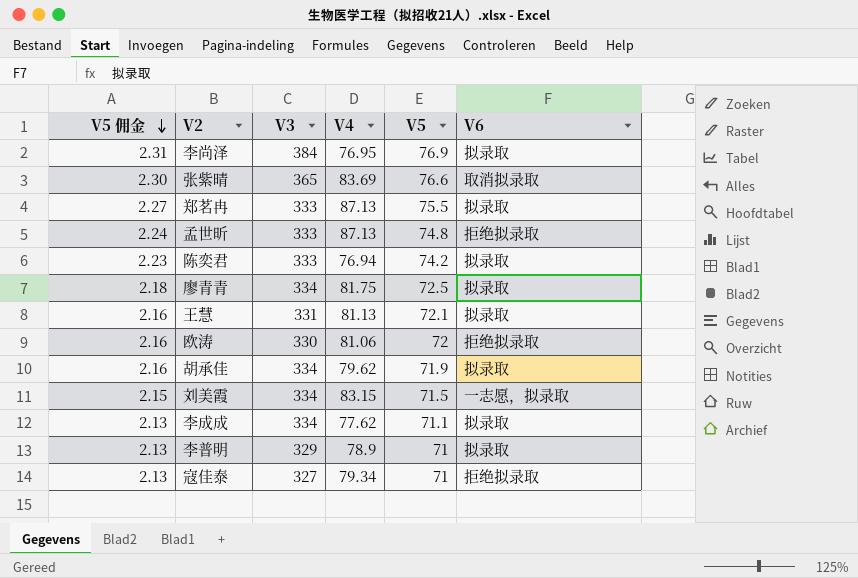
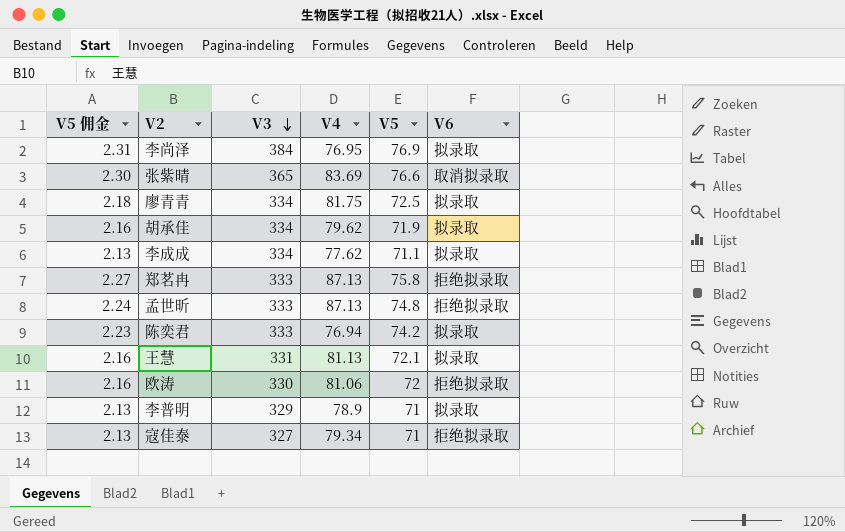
row order: V5 佣金 descending -> V3 descending
row 刘美霞: 2.15 | 334 | 83.15 | 71.5 | 一志愿，拟录取 -> none
郑茗冉 | V5: 75.5 -> 75.8
郑茗冉 | V6: 拟录取 -> 拒绝拟录取

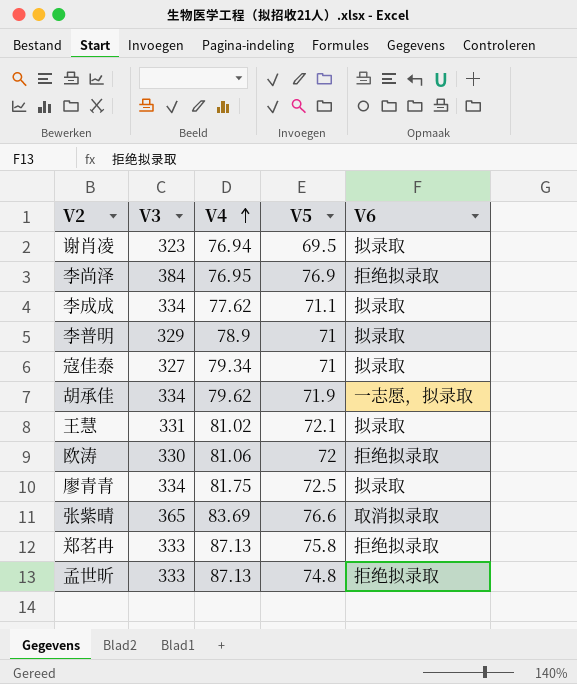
row order: V3 descending -> V4 ascending
column V5 佣金 | formula: [V5] * 0.03 -> none
row 陈奕君: 2.23 | 333 | 76.94 | 74.2 | 拟录取 -> none
row 谢肖凌: none -> 323 | 76.94 | 69.5 | 拟录取
李尚泽 | V6: 拟录取 -> 拒绝拟录取
寇佳泰 | V6: 拒绝拟录取 -> 拟录取
胡承佳 | V6: 拟录取 -> 一志愿，拟录取
王慧 | V4: 81.13 -> 81.02

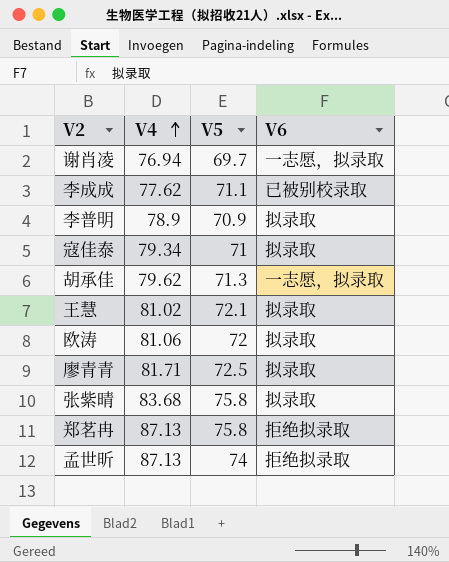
column V3 | position: 2 -> none
row 李尚泽: 384 | 76.95 | 76.9 | 拒绝拟录取 -> none
谢肖凌 | V5: 69.5 -> 69.7
谢肖凌 | V6: 拟录取 -> 一志愿，拟录取
李成成 | V6: 拟录取 -> 已被别校录取
李普明 | V5: 71 -> 70.9
胡承佳 | V5: 71.9 -> 71.3
欧涛 | V6: 拒绝拟录取 -> 拟录取
廖青青 | V4: 81.75 -> 81.71
张紫晴 | V4: 83.69 -> 83.68
张紫晴 | V5: 76.6 -> 75.8
张紫晴 | V6: 取消拟录取 -> 拟录取
孟世昕 | V5: 74.8 -> 74

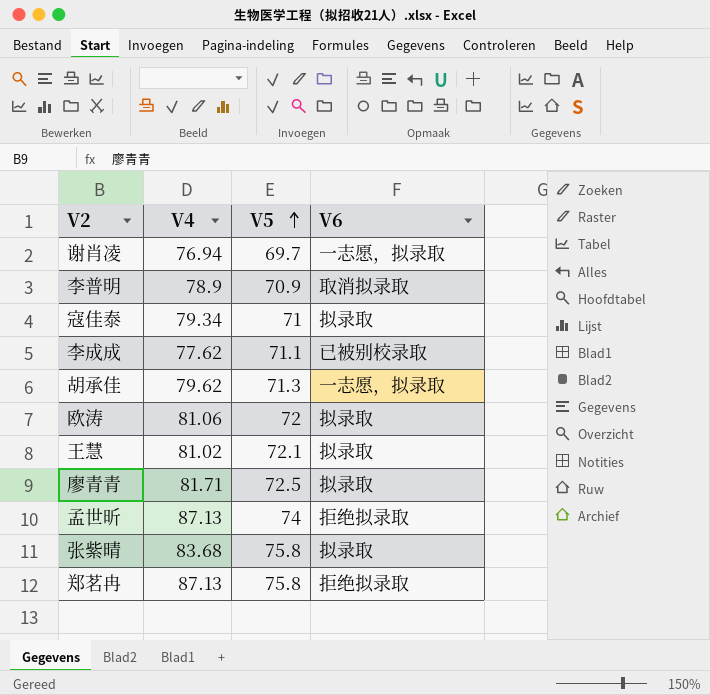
row order: V4 ascending -> V5 ascending
李普明 | V6: 拟录取 -> 取消拟录取

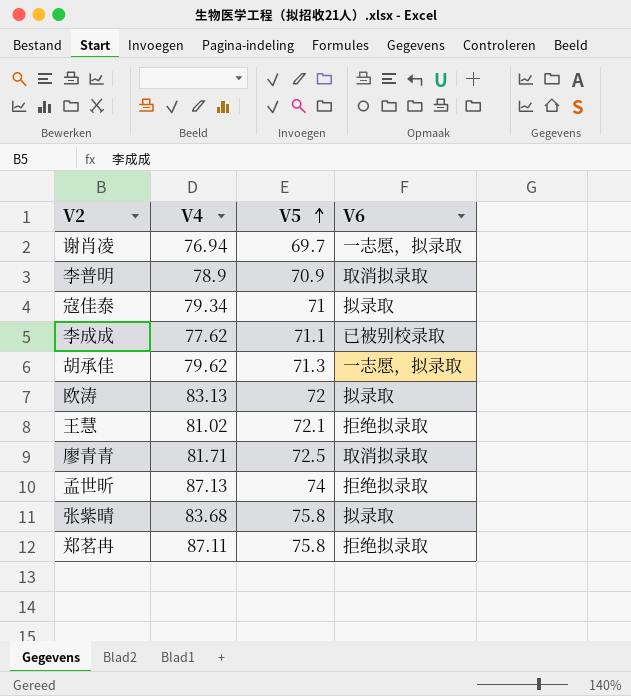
欧涛 | V4: 81.06 -> 83.13
王慧 | V6: 拟录取 -> 拒绝拟录取
廖青青 | V6: 拟录取 -> 取消拟录取
郑茗冉 | V4: 87.13 -> 87.11

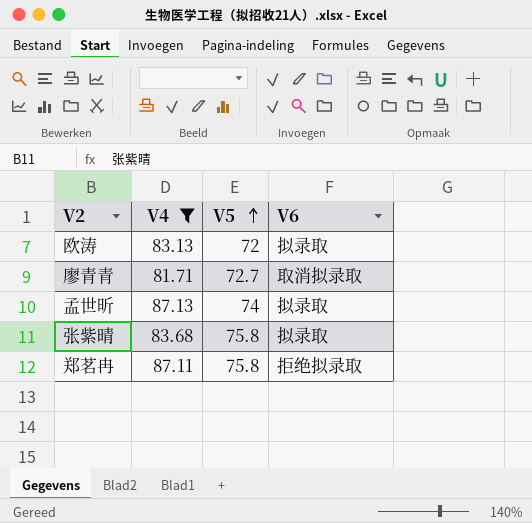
filter: none -> V4 >= 81.71
廖青青 | V5: 72.5 -> 72.7
孟世昕 | V6: 拒绝拟录取 -> 拟录取

